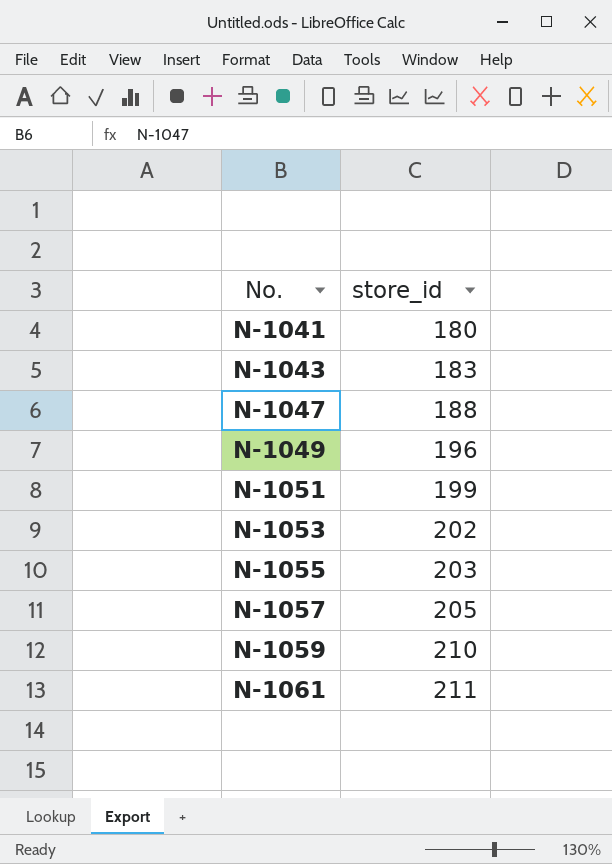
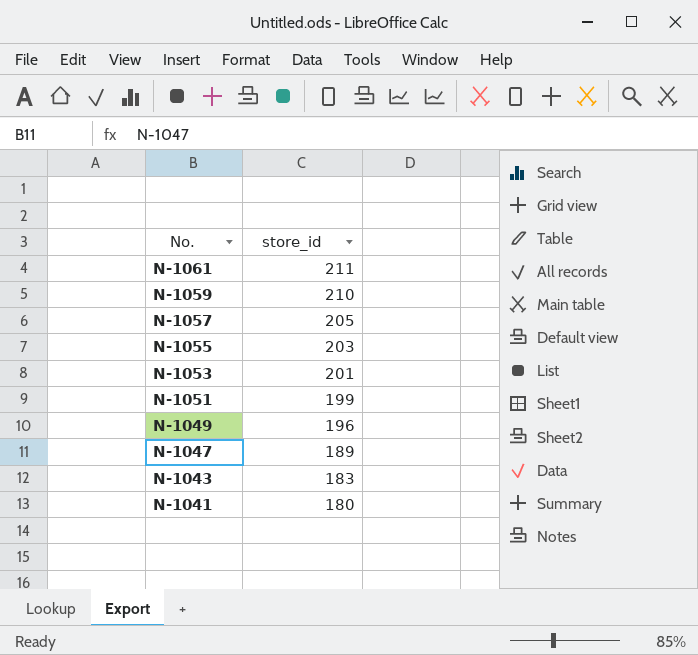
row order: No. ascending -> No. descending
N-1053 | store_id: 202 -> 201
N-1047 | store_id: 188 -> 189

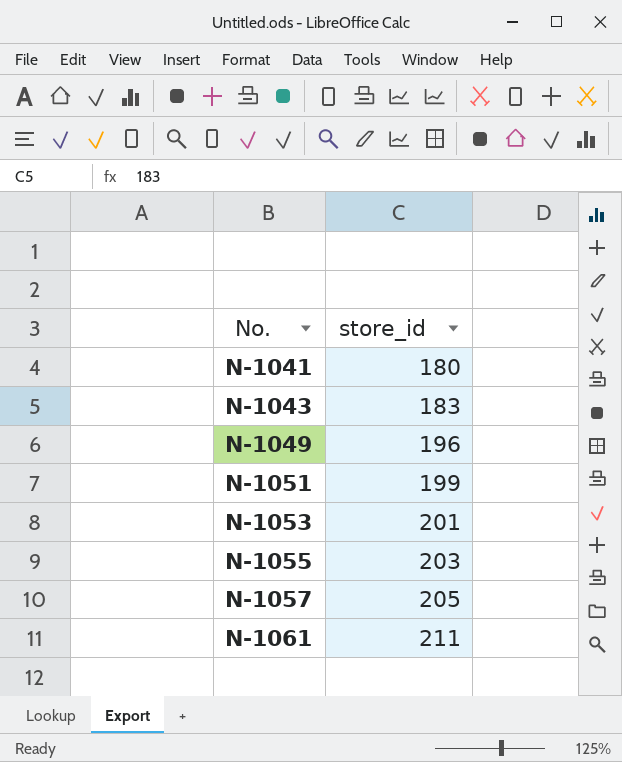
row order: No. descending -> No. ascending
row N-1059: 210 -> none
row N-1047: 189 -> none

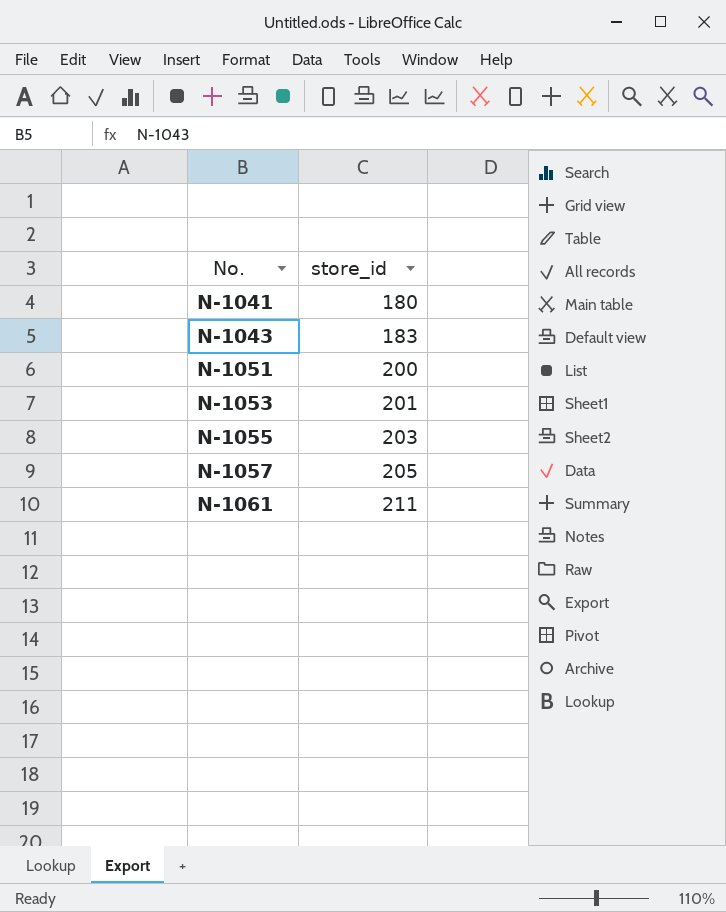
row N-1049: 196 -> none
N-1051 | store_id: 199 -> 200

